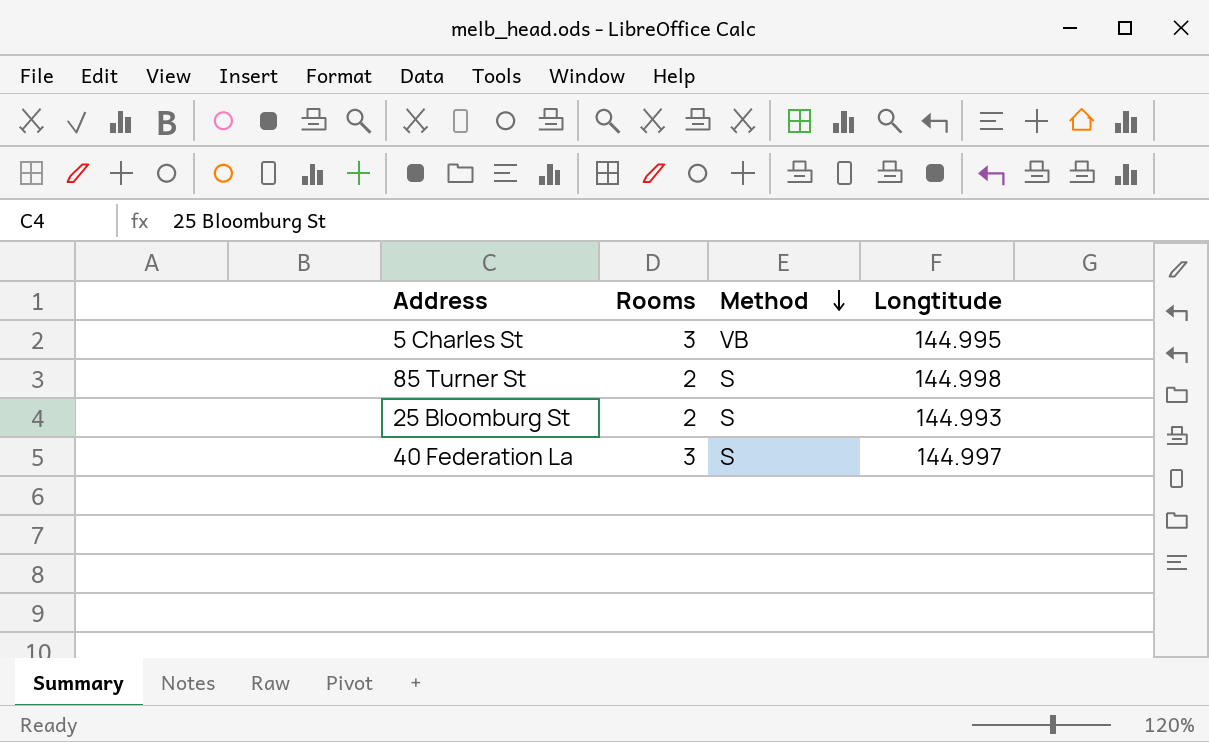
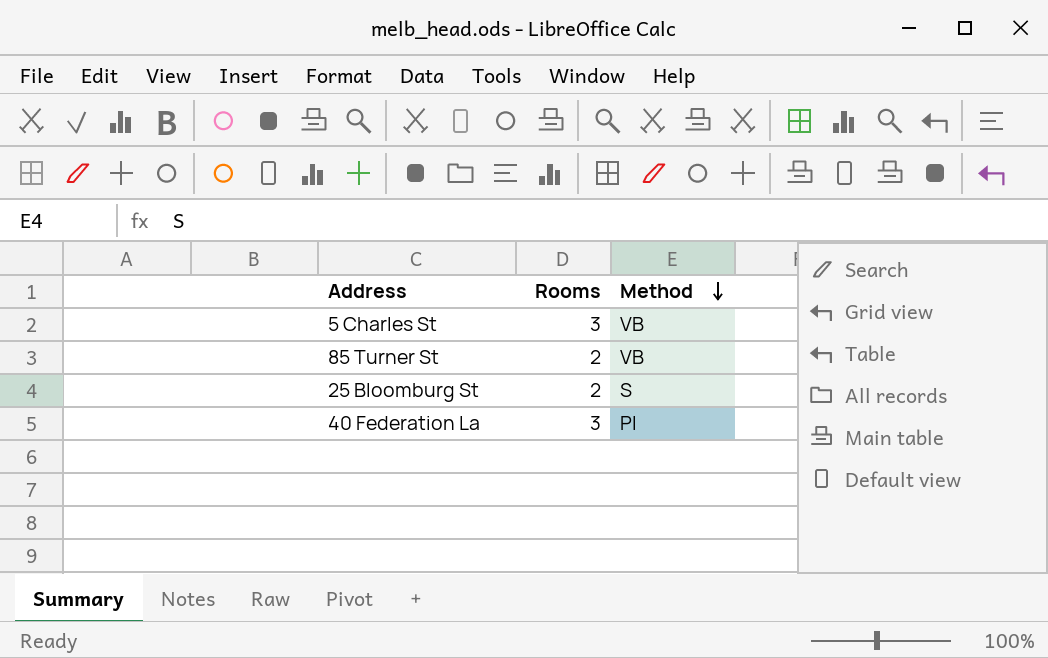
column Longtitude | position: 4 -> none
85 Turner St | Method: S -> VB
40 Federation La | Method: S -> PI

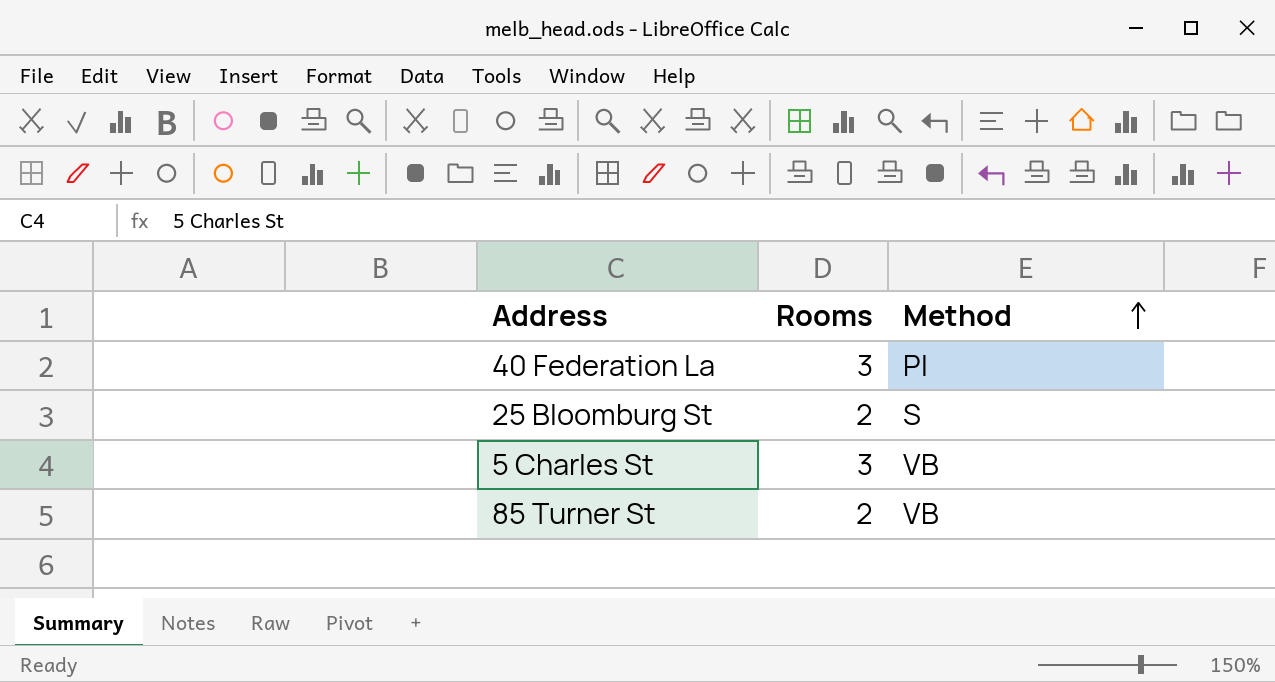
row order: Method descending -> Method ascending

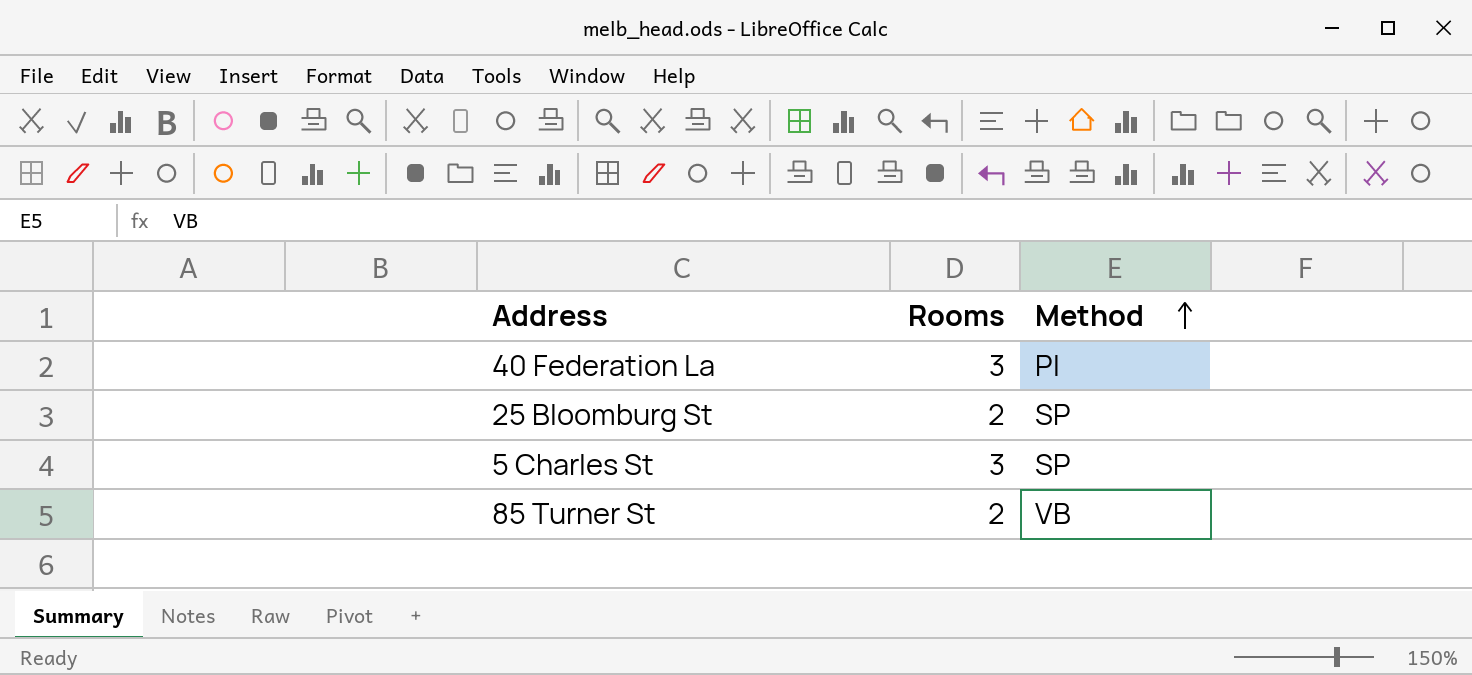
25 Bloomburg St | Method: S -> SP
5 Charles St | Method: VB -> SP

